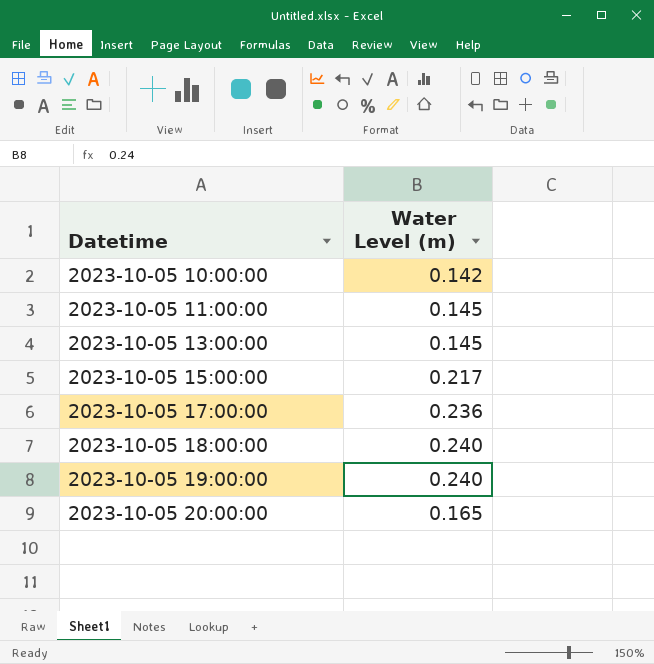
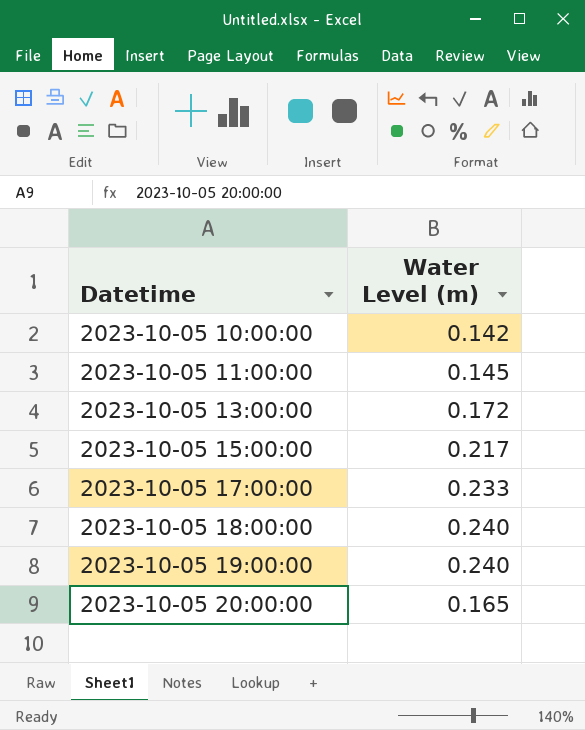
2023-10-05 13:00:00 | Water Level (m): 0.145 -> 0.172
2023-10-05 17:00:00 | Water Level (m): 0.236 -> 0.233

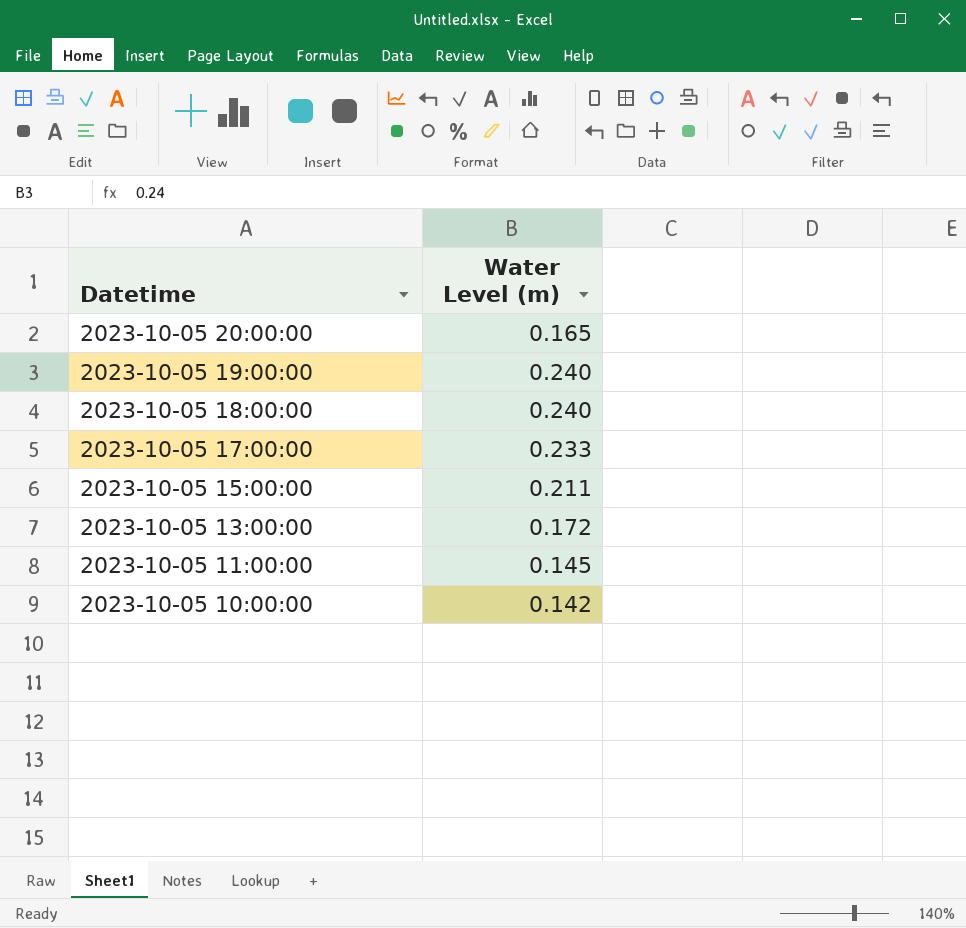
row order: Datetime ascending -> Datetime descending
2023-10-05 15:00:00 | Water Level (m): 0.217 -> 0.211

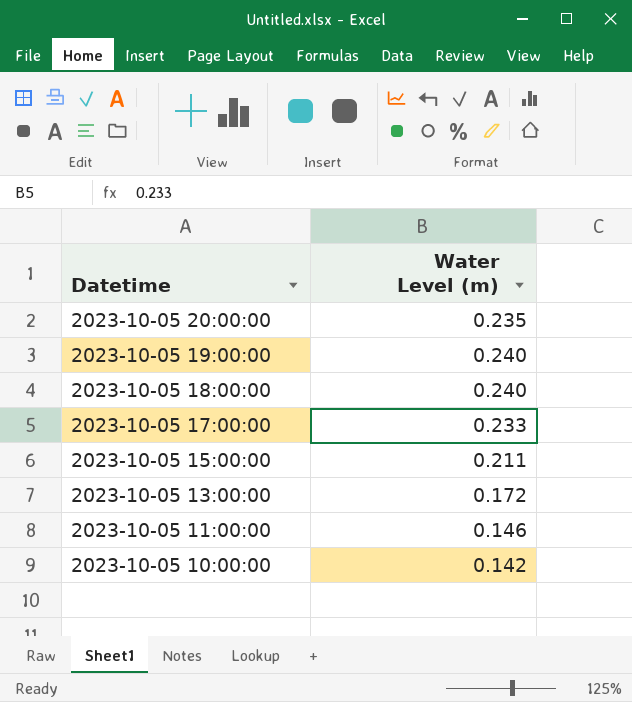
2023-10-05 20:00:00 | Water Level (m): 0.165 -> 0.235
2023-10-05 11:00:00 | Water Level (m): 0.145 -> 0.146

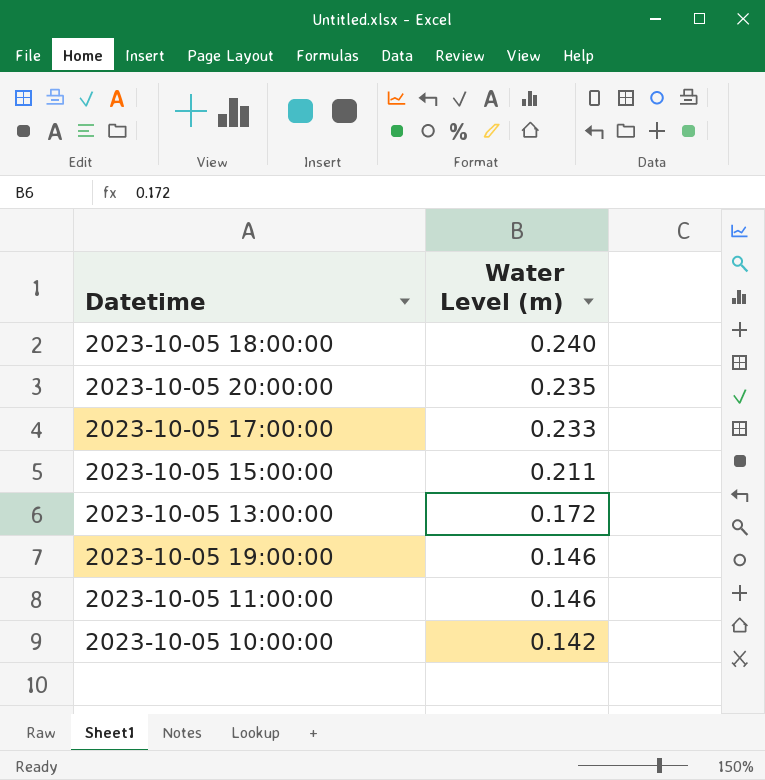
row order: Datetime descending -> Water Level (m) descending
2023-10-05 19:00:00 | Water Level (m): 0.240 -> 0.146

